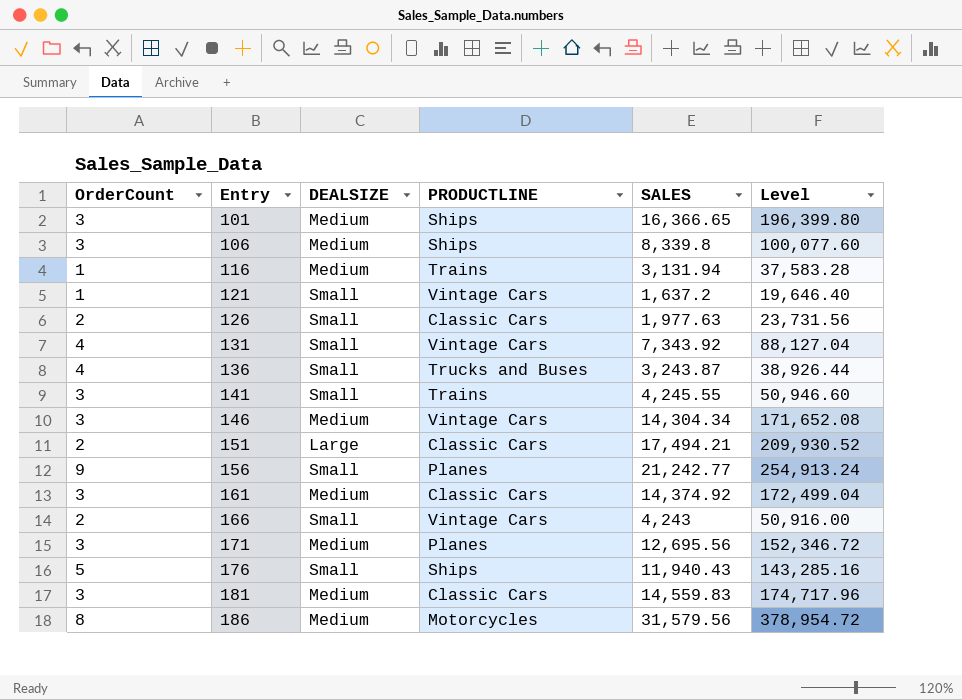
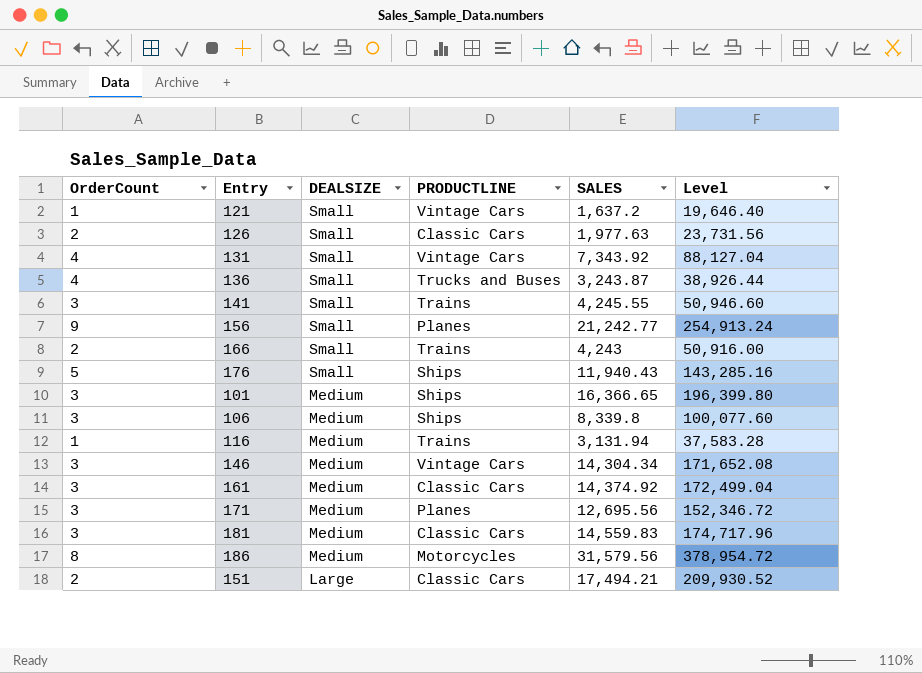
row order: Entry ascending -> DEALSIZE descending
166 | PRODUCTLINE: Vintage Cars -> Trains

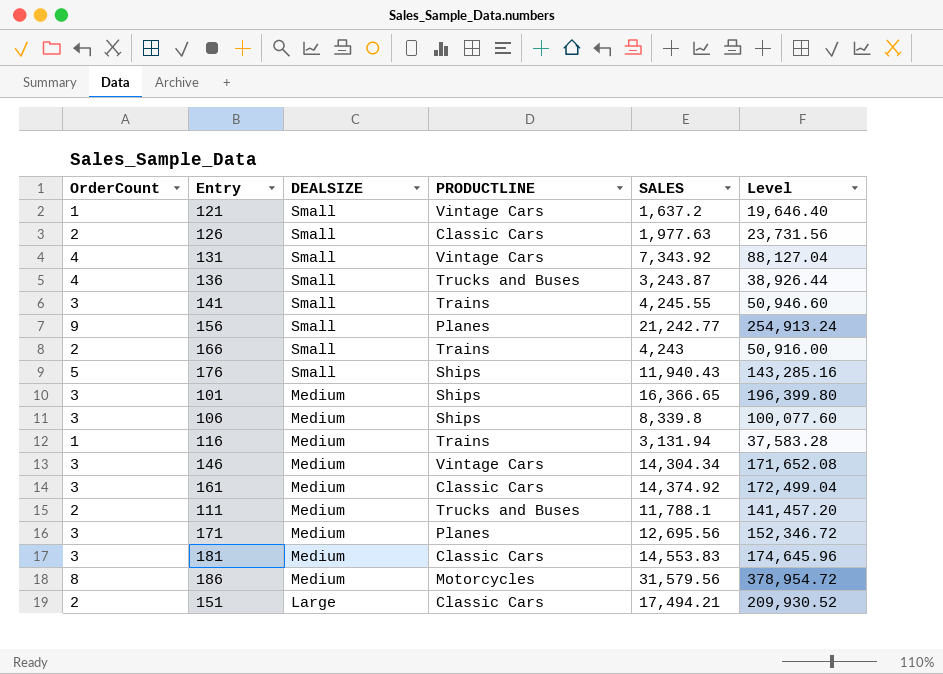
row 111: none -> 2 | Medium | Trucks and Buses | 11,788.1 | 141,457.20
181 | SALES: 14,559.83 -> 14,553.83
181 | Level: 174,717.96 -> 174,645.96

